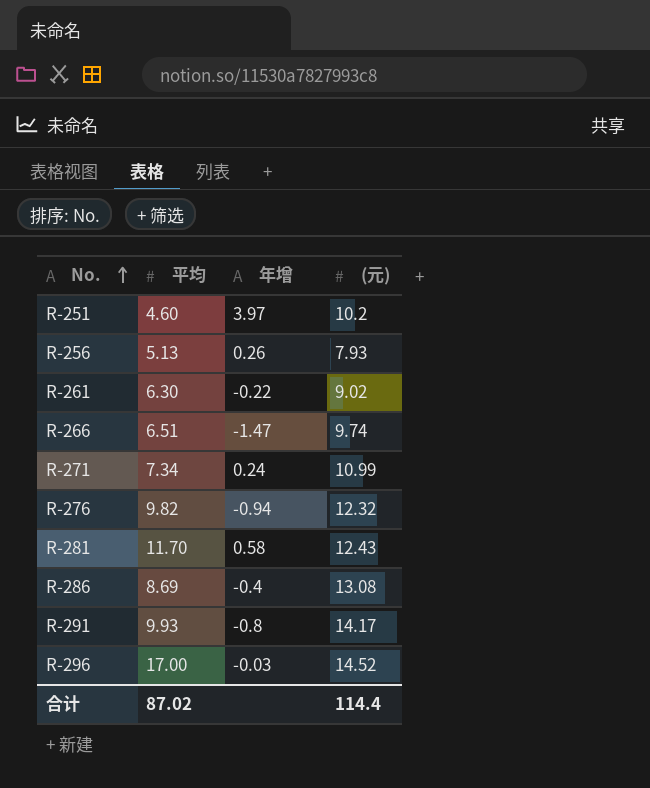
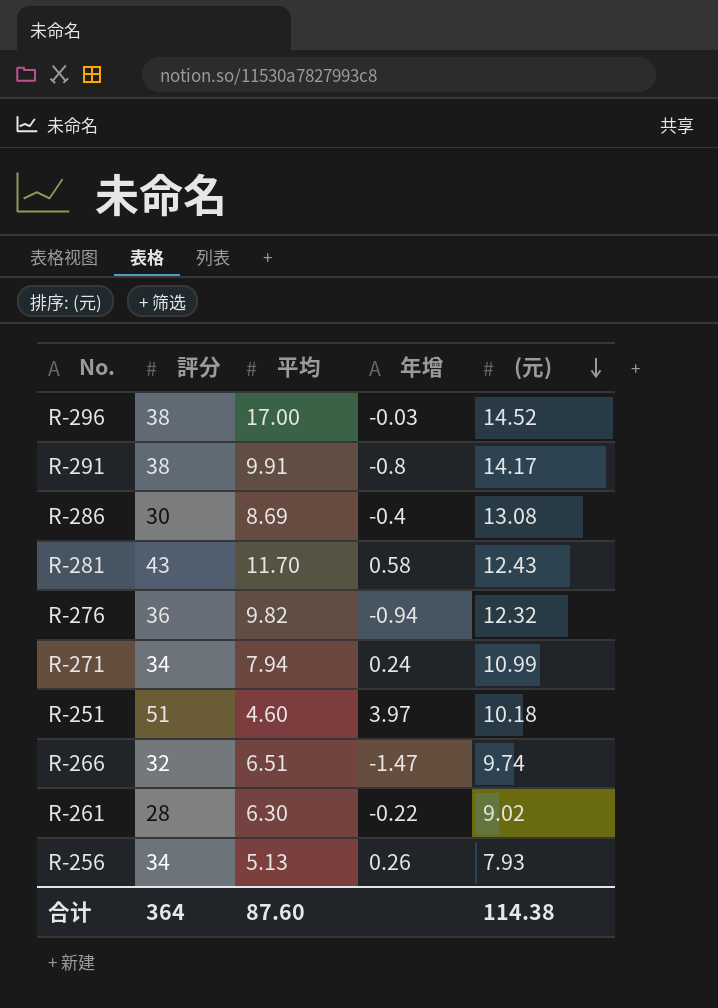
row order: No. ascending -> (元) descending
column 評分 | position: none -> 2
R-291 | 平均: 9.93 -> 9.91
R-271 | 平均: 7.34 -> 7.94
R-251 | (元): 10.2 -> 10.18
合计 | 平均: 87.02 -> 87.60
合计 | (元): 114.4 -> 114.38

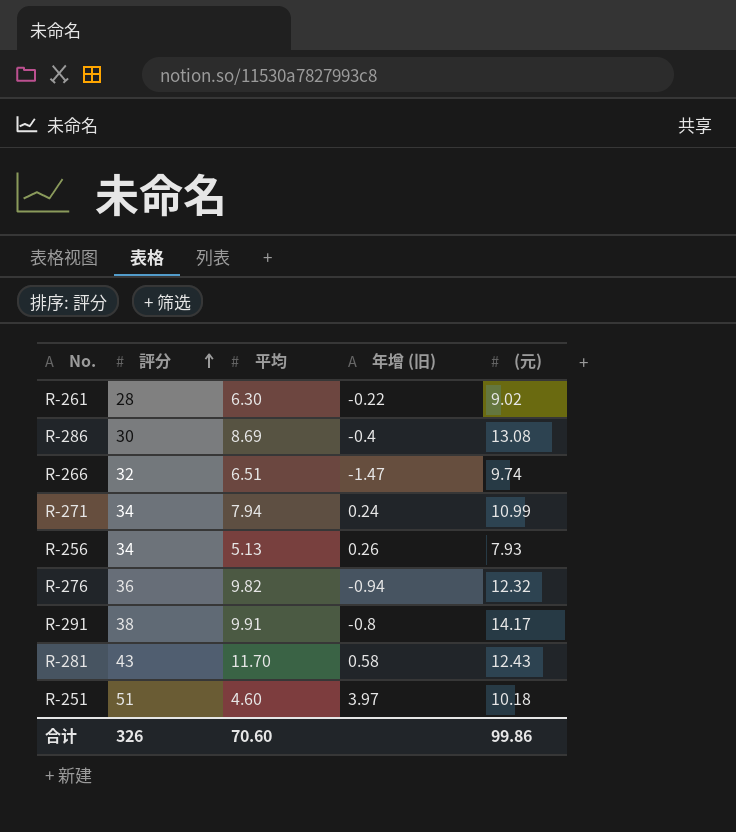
row order: (元) descending -> 評分 ascending
column name: 年增 -> 年增 (旧)
row R-296: 38 | 17.00 | -0.03 | 14.52 -> none
合计 | 評分: 364 -> 326
合计 | 平均: 87.60 -> 70.60
合计 | (元): 114.38 -> 99.86

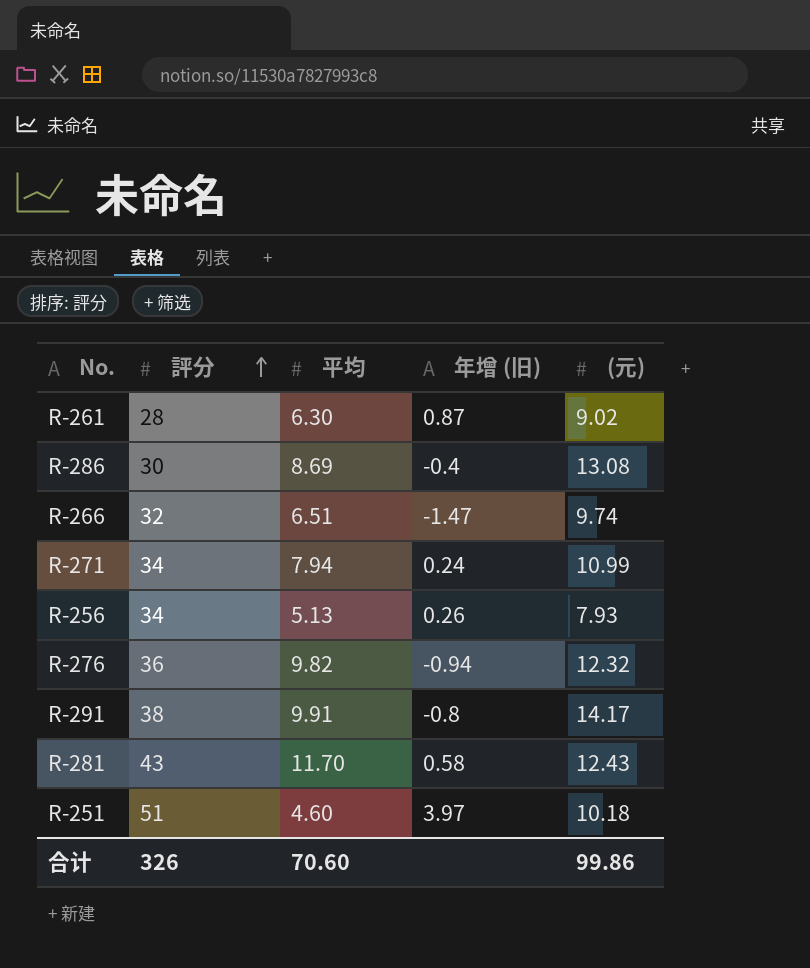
R-261 | 年增 (旧): -0.22 -> 0.87

